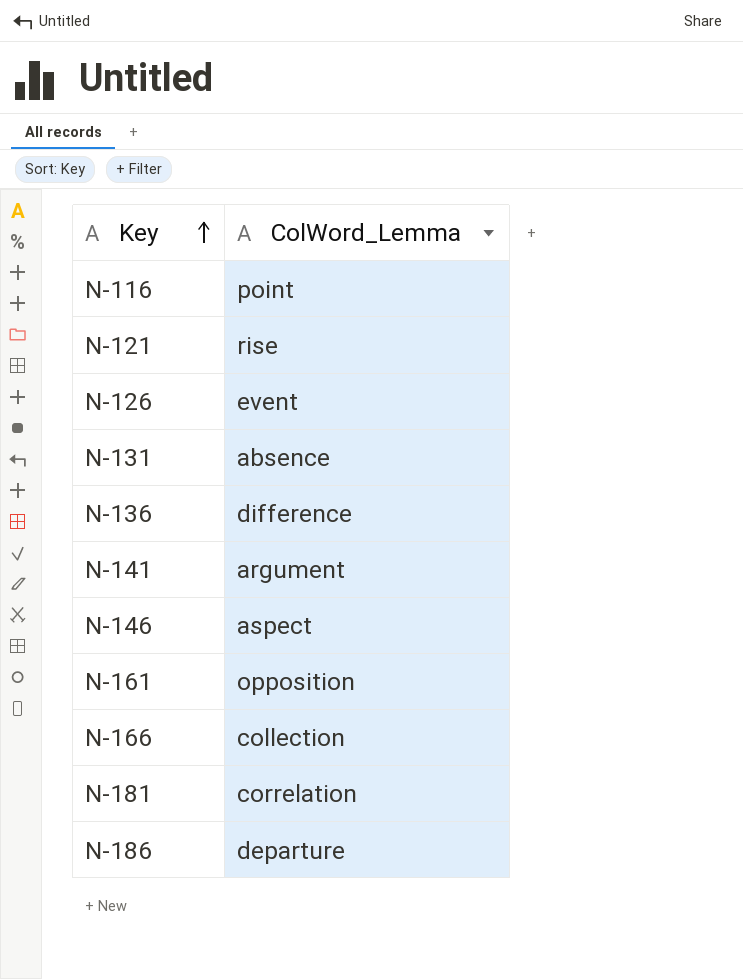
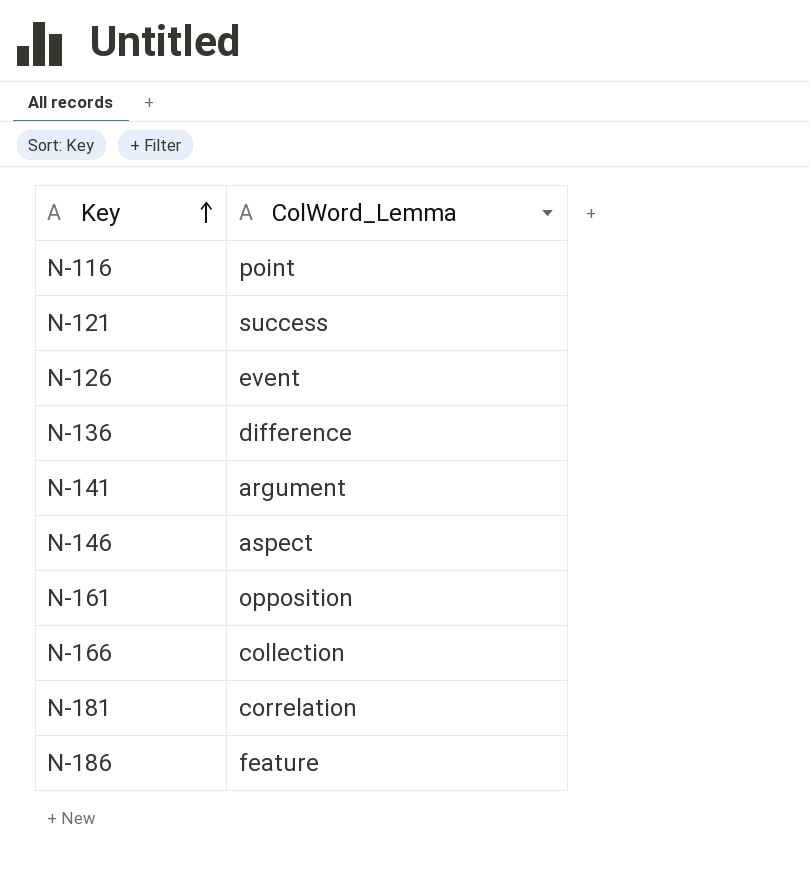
row N-131: absence -> none
N-121 | ColWord_Lemma: rise -> success
N-186 | ColWord_Lemma: departure -> feature

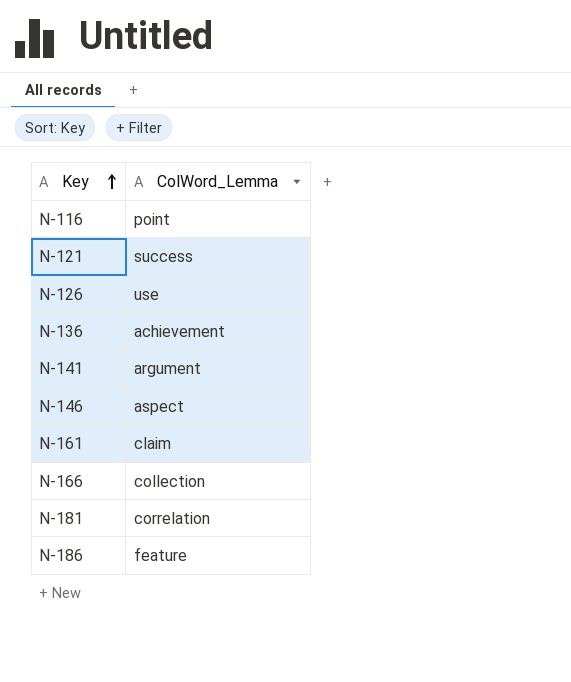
N-126 | ColWord_Lemma: event -> use
N-136 | ColWord_Lemma: difference -> achievement
N-161 | ColWord_Lemma: opposition -> claim

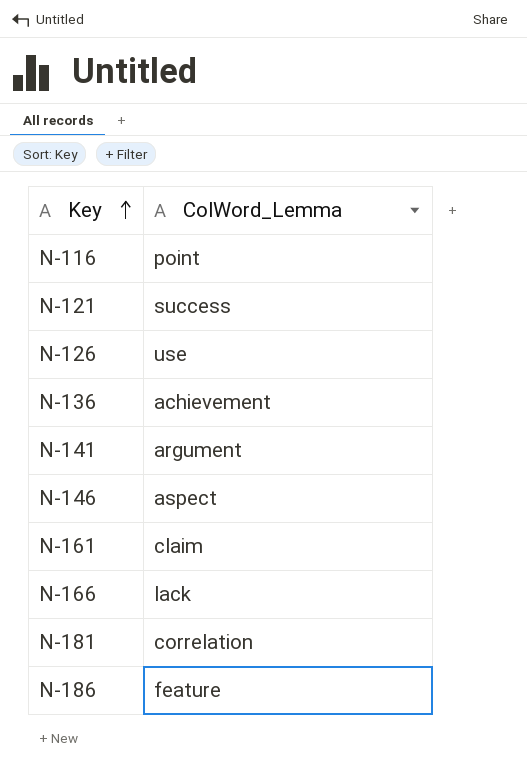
N-166 | ColWord_Lemma: collection -> lack

